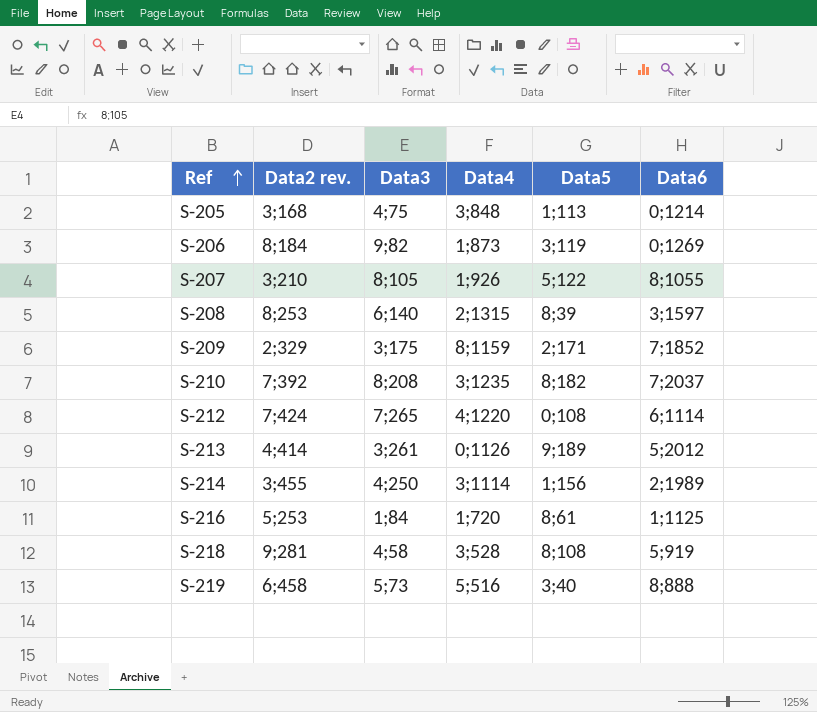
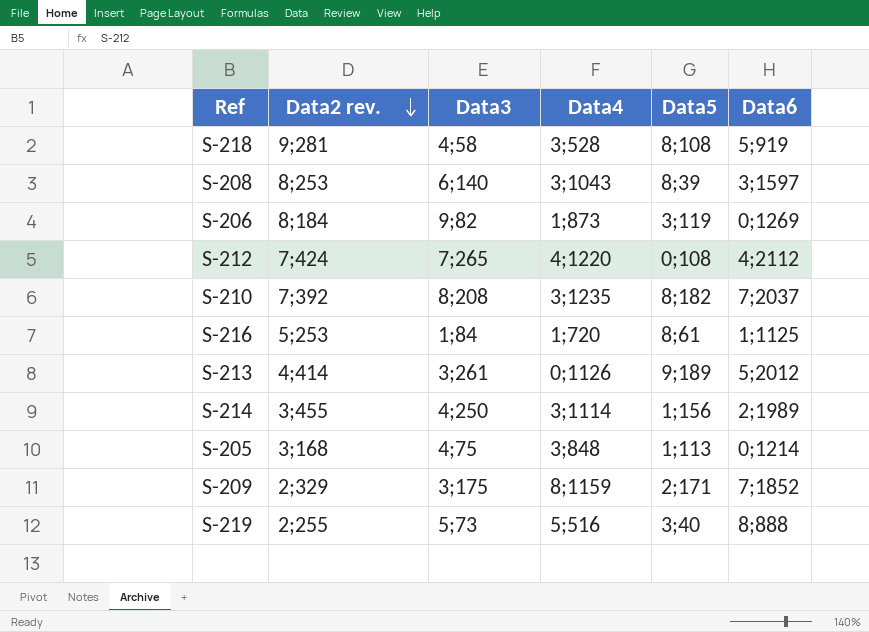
row order: Ref ascending -> Data2 rev. descending
row S-207: 3;210 | 8;105 | 1;926 | 5;122 | 8;1055 -> none
S-208 | Data4: 2;1315 -> 3;1043
S-212 | Data6: 6;1114 -> 4;2112
S-219 | Data2 rev.: 6;458 -> 2;255

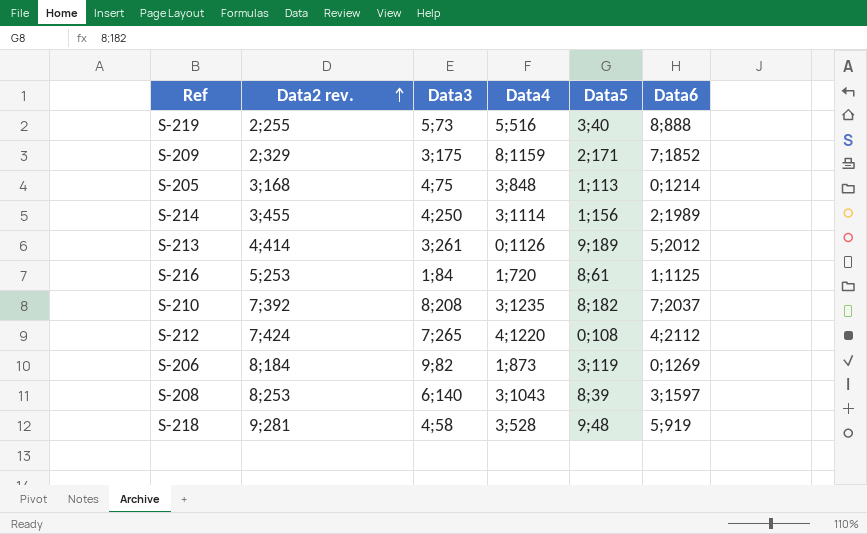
row order: Data2 rev. descending -> Data2 rev. ascending
S-218 | Data5: 8;108 -> 9;48

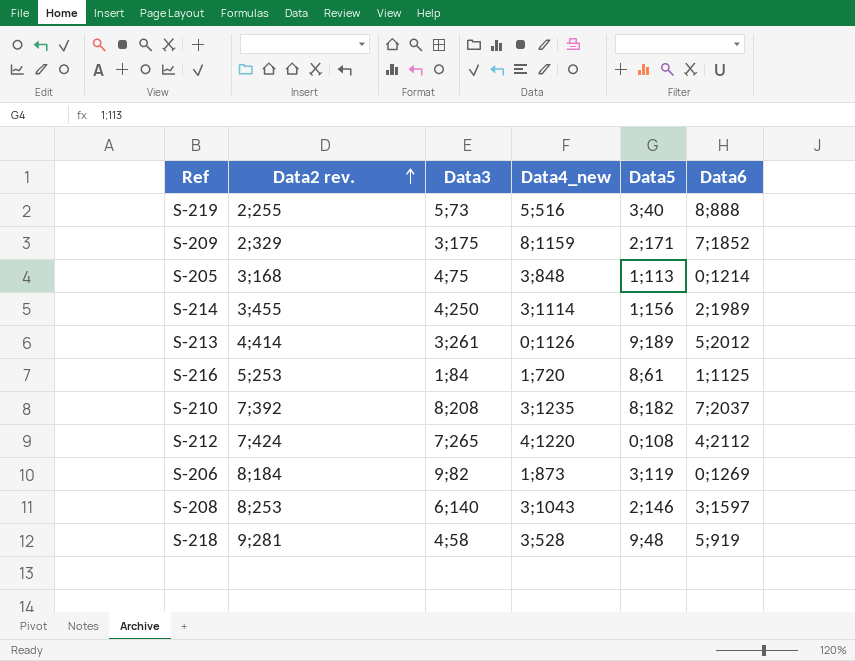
column name: Data4 -> Data4_new
S-208 | Data5: 8;39 -> 2;146

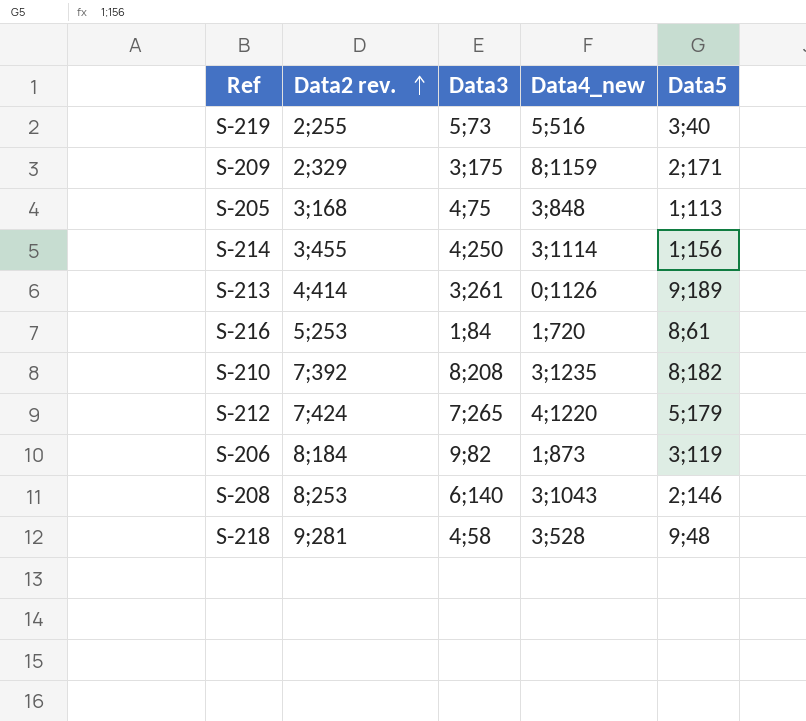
column Data6 | position: 6 -> none
S-212 | Data5: 0;108 -> 5;179

